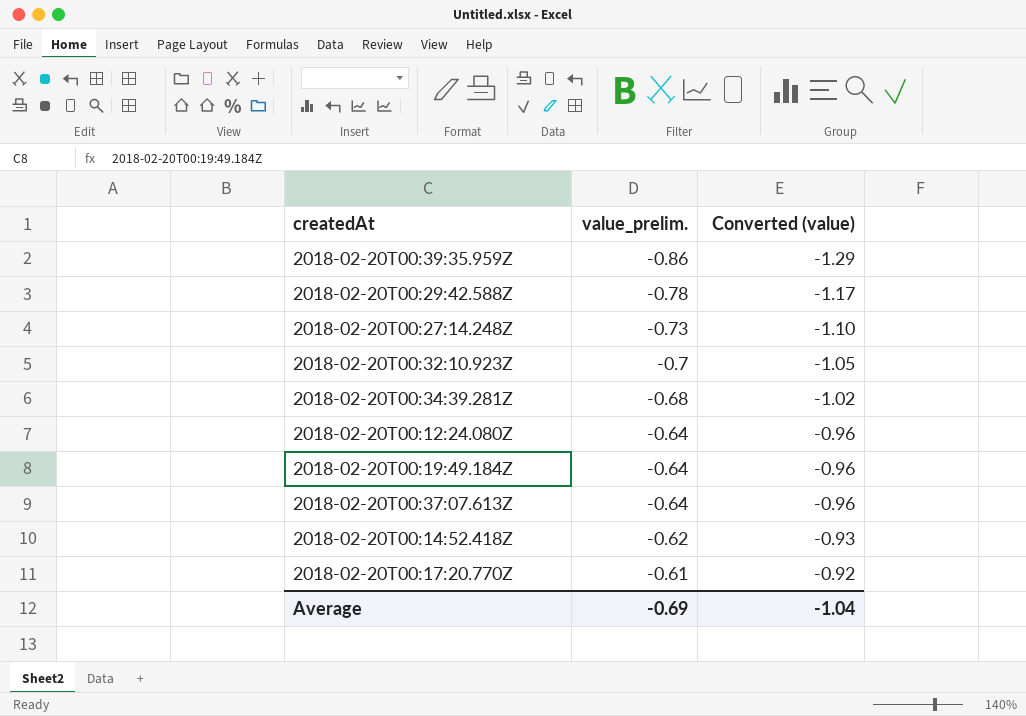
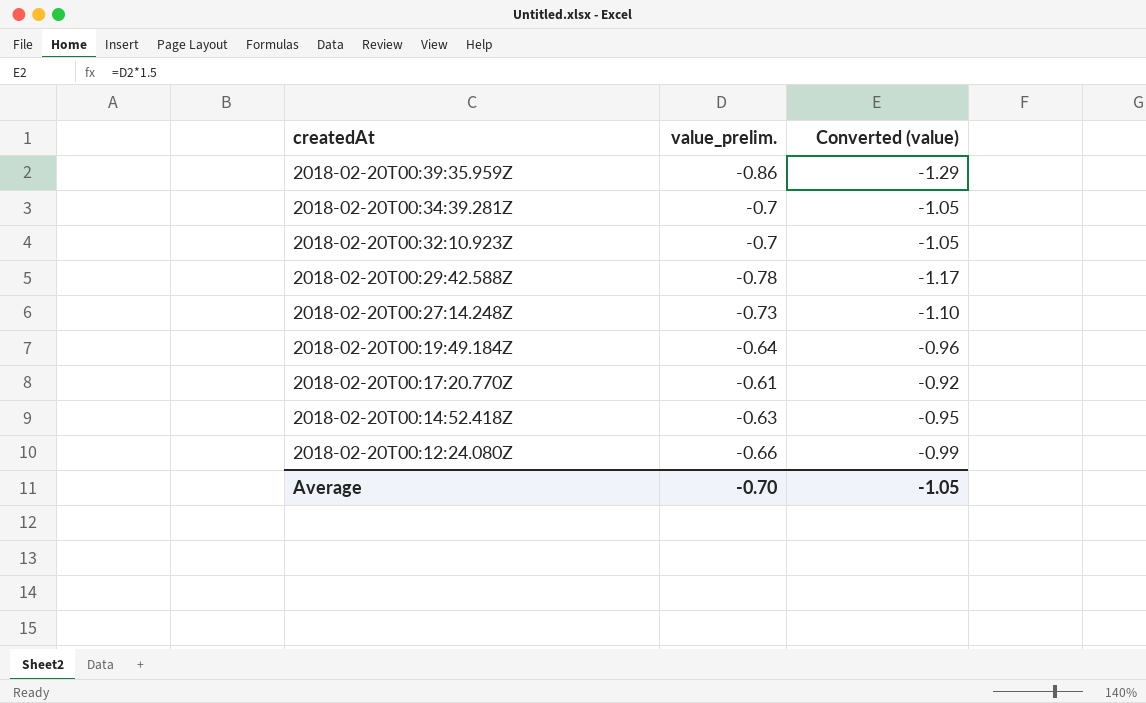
row order: value_prelim. ascending -> createdAt descending
row 2018-02-20T00:37:07.613Z: -0.64 | -0.96 -> none
2018-02-20T00:34:39.281Z | value_prelim.: -0.68 -> -0.7
2018-02-20T00:34:39.281Z | Converted (value): -1.02 -> -1.05
2018-02-20T00:14:52.418Z | value_prelim.: -0.62 -> -0.63
2018-02-20T00:14:52.418Z | Converted (value): -0.93 -> -0.95
2018-02-20T00:12:24.080Z | value_prelim.: -0.64 -> -0.66
2018-02-20T00:12:24.080Z | Converted (value): -0.96 -> -0.99
Average | value_prelim.: -0.69 -> -0.70
Average | Converted (value): -1.04 -> -1.05

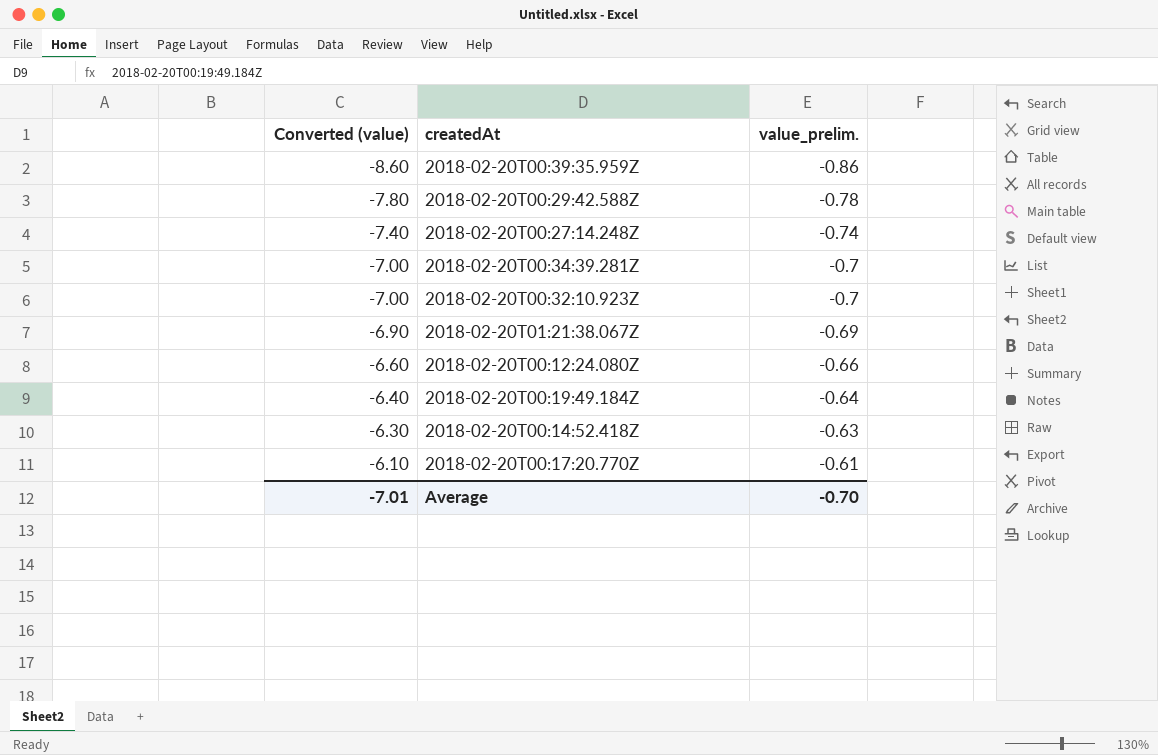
row order: createdAt descending -> Converted (value) ascending
column Converted (value) | formula: [value_prelim.] * 1.5 -> [value_prelim.] * 10
column Converted (value) | position: 3 -> 1
2018-02-20T00:27:14.248Z | value_prelim.: -0.73 -> -0.74
row 2018-02-20T01:21:38.067Z: none -> -6.90 | -0.69
Average | Converted (value): -1.05 -> -7.01

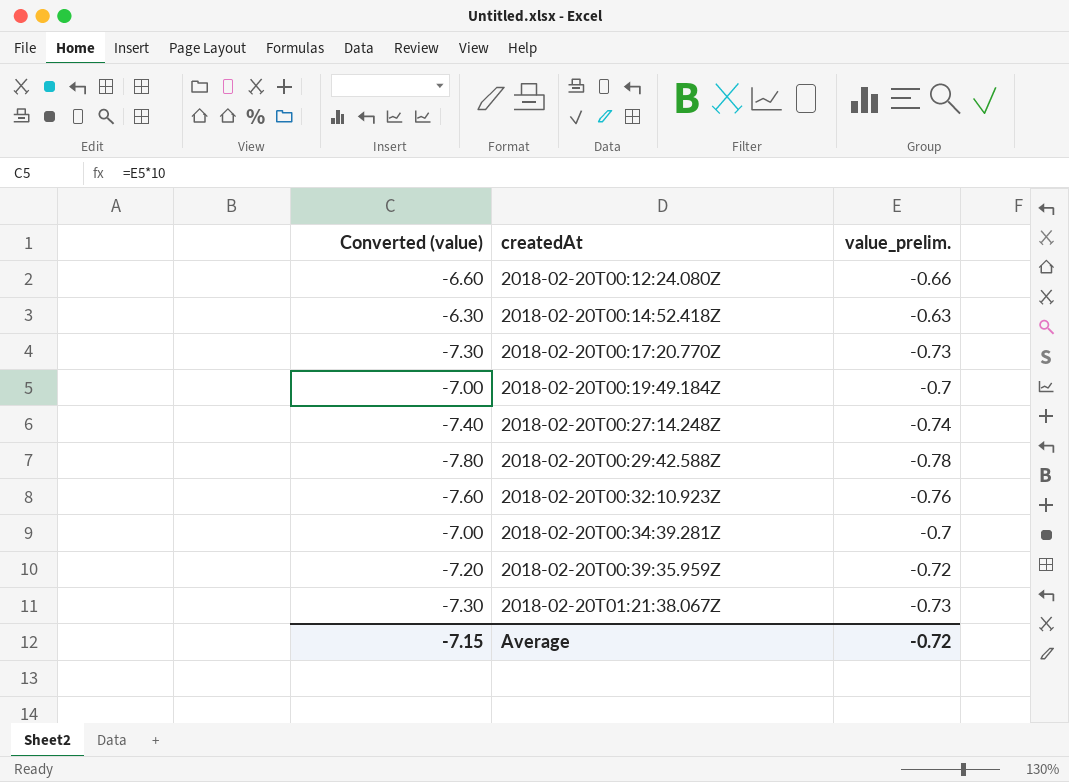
row order: Converted (value) ascending -> createdAt ascending
2018-02-20T00:17:20.770Z | Converted (value): -6.10 -> -7.30
2018-02-20T00:17:20.770Z | value_prelim.: -0.61 -> -0.73
2018-02-20T00:19:49.184Z | Converted (value): -6.40 -> -7.00
2018-02-20T00:19:49.184Z | value_prelim.: -0.64 -> -0.7
2018-02-20T00:32:10.923Z | Converted (value): -7.00 -> -7.60
2018-02-20T00:32:10.923Z | value_prelim.: -0.7 -> -0.76
2018-02-20T00:39:35.959Z | Converted (value): -8.60 -> -7.20
2018-02-20T00:39:35.959Z | value_prelim.: -0.86 -> -0.72
2018-02-20T01:21:38.067Z | Converted (value): -6.90 -> -7.30
2018-02-20T01:21:38.067Z | value_prelim.: -0.69 -> -0.73
Average | Converted (value): -7.01 -> -7.15
Average | value_prelim.: -0.70 -> -0.72

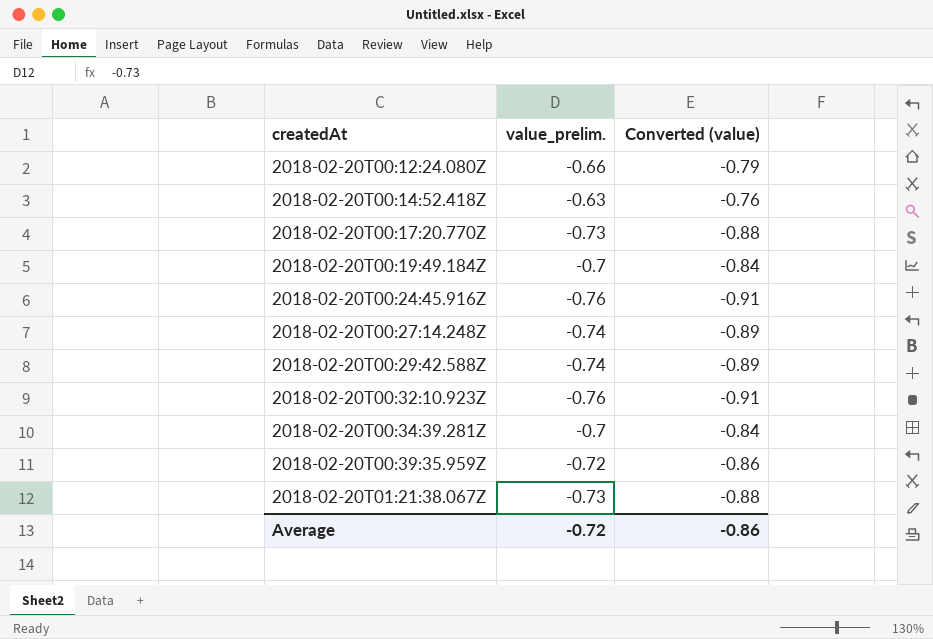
column Converted (value) | formula: [value_prelim.] * 10 -> [value_prelim.] * 1.2
column Converted (value) | position: 1 -> 3
row 2018-02-20T00:24:45.916Z: none -> -0.76 | -0.91
2018-02-20T00:29:42.588Z | value_prelim.: -0.78 -> -0.74
Average | Converted (value): -7.15 -> -0.86

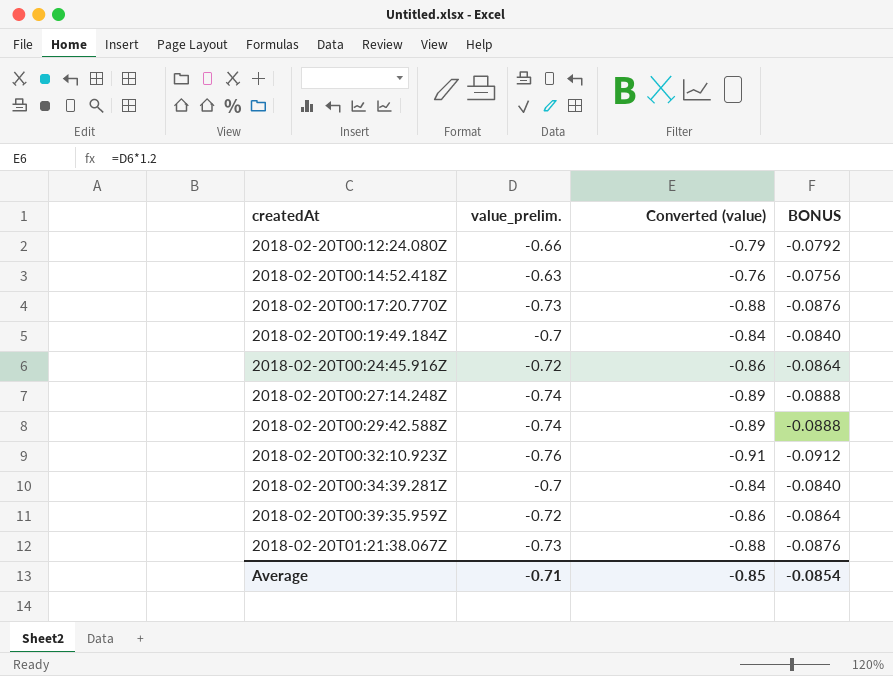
column BONUS | formula: none -> [value_prelim.] * 0.12
2018-02-20T00:24:45.916Z | value_prelim.: -0.76 -> -0.72
2018-02-20T00:24:45.916Z | Converted (value): -0.91 -> -0.86
Average | value_prelim.: -0.72 -> -0.71
Average | Converted (value): -0.86 -> -0.85

